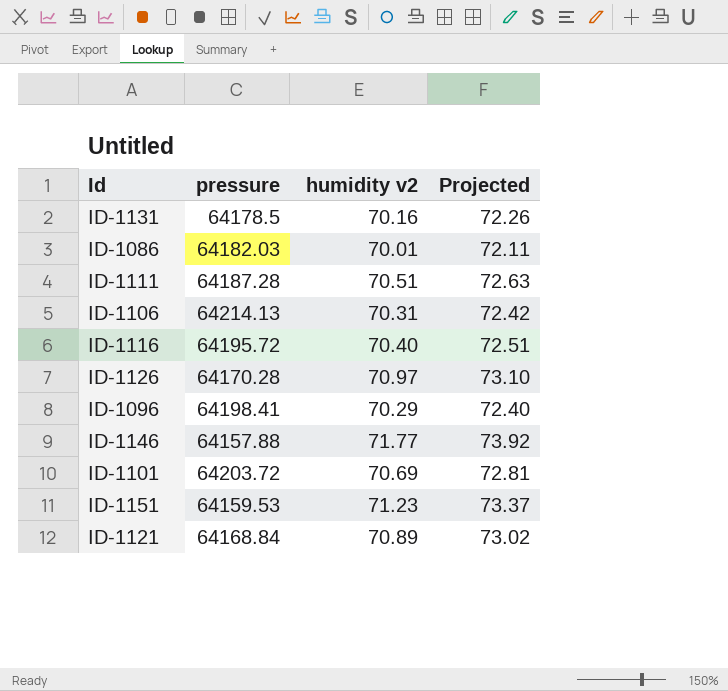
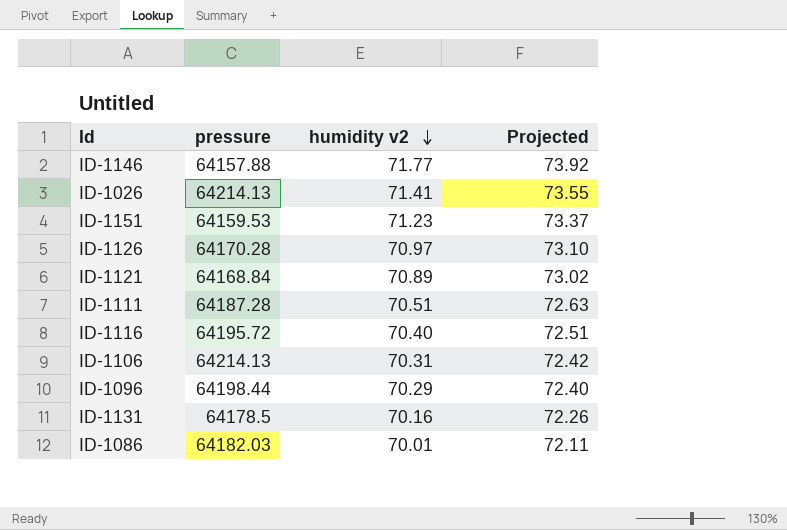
row order: none -> humidity v2 descending
row ID-1101: 64203.72 | 70.69 | 72.81 -> none
row ID-1026: none -> 64214.13 | 71.41 | 73.55
ID-1096 | pressure: 64198.41 -> 64198.44

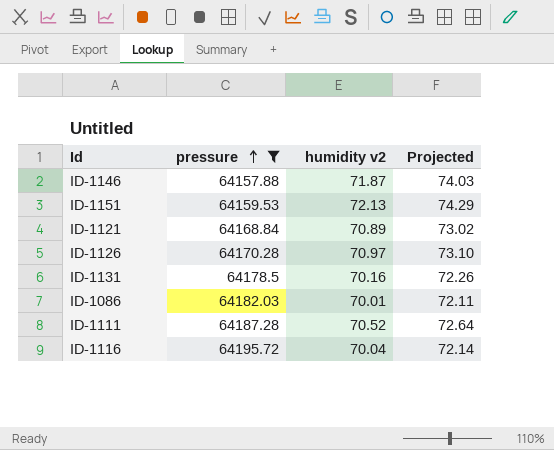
filter: none -> pressure <= 64195.72
row order: humidity v2 descending -> pressure ascending
ID-1146 | humidity v2: 71.77 -> 71.87
ID-1146 | Projected: 73.92 -> 74.03
ID-1151 | humidity v2: 71.23 -> 72.13
ID-1151 | Projected: 73.37 -> 74.29
ID-1111 | humidity v2: 70.51 -> 70.52
ID-1111 | Projected: 72.63 -> 72.64
ID-1116 | humidity v2: 70.40 -> 70.04
ID-1116 | Projected: 72.51 -> 72.14

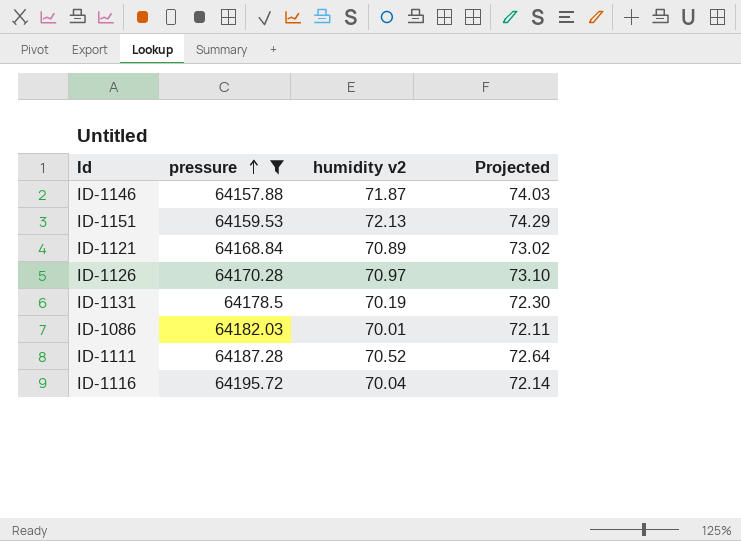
ID-1131 | humidity v2: 70.16 -> 70.19
ID-1131 | Projected: 72.26 -> 72.30

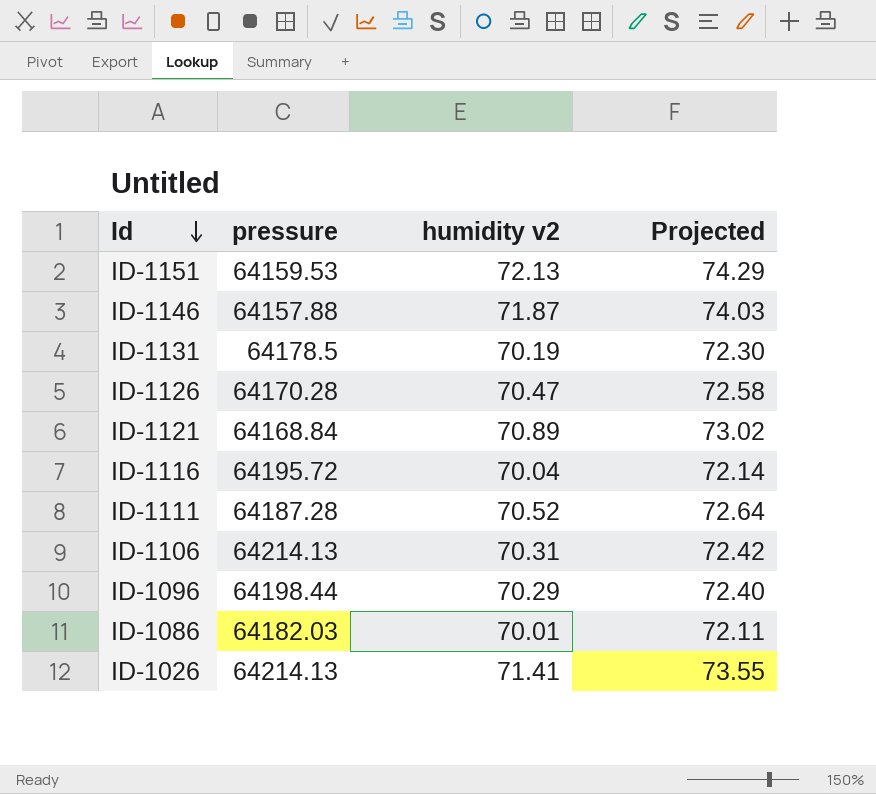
filter: pressure <= 64195.72 -> none
row order: pressure ascending -> Id descending
ID-1126 | humidity v2: 70.97 -> 70.47
ID-1126 | Projected: 73.10 -> 72.58

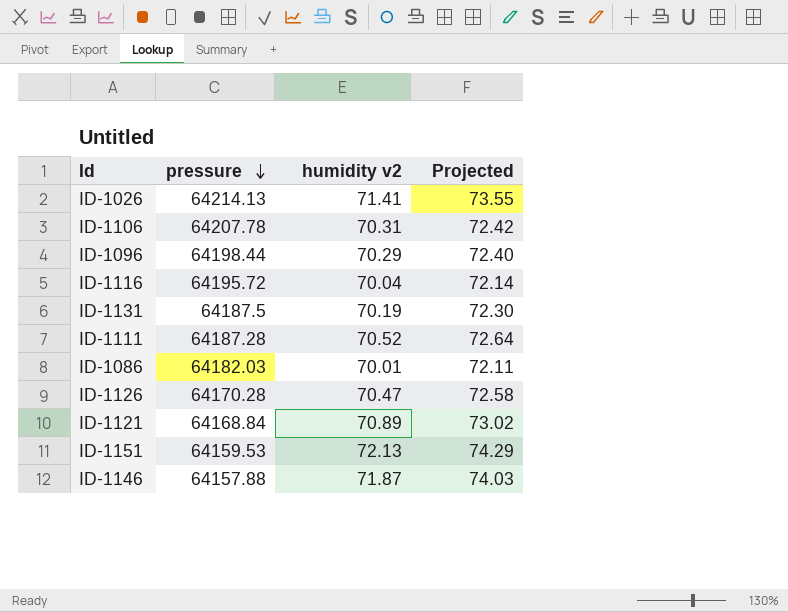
row order: Id descending -> pressure descending
ID-1106 | pressure: 64214.13 -> 64207.78
ID-1131 | pressure: 64178.5 -> 64187.5

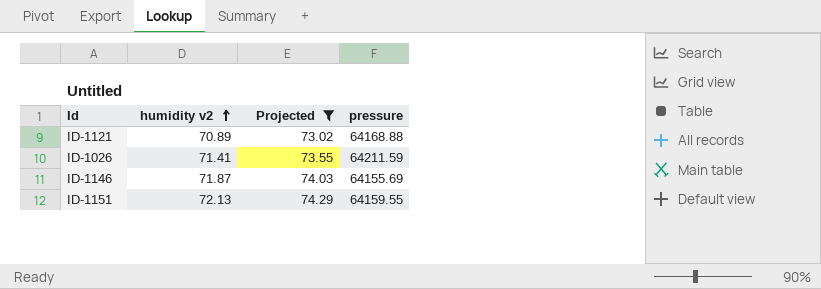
filter: none -> Projected >= 73.02
row order: pressure descending -> humidity v2 ascending
column pressure | position: 2 -> 4
ID-1121 | pressure: 64168.84 -> 64168.88
ID-1026 | pressure: 64214.13 -> 64211.59
ID-1146 | pressure: 64157.88 -> 64155.69
ID-1151 | pressure: 64159.53 -> 64159.55

